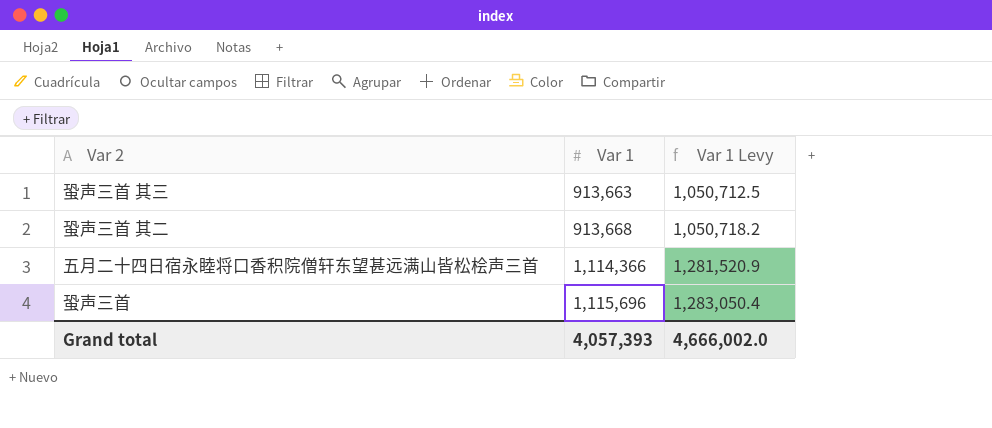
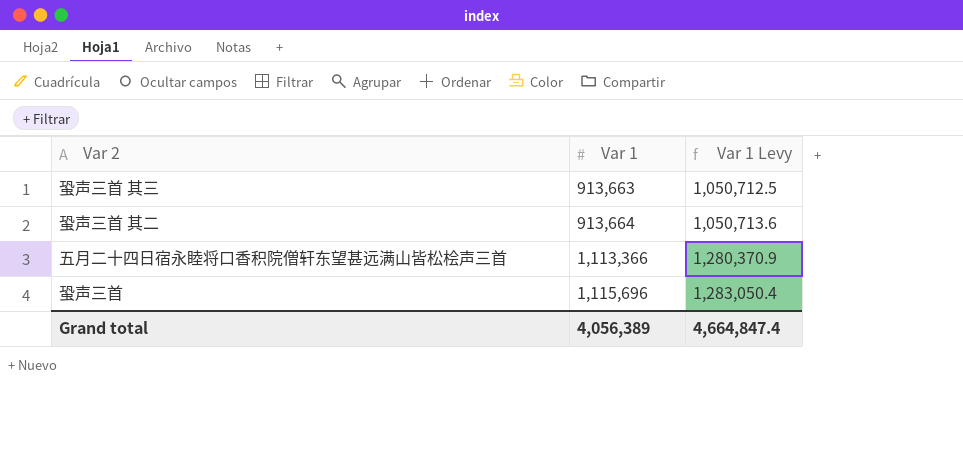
蛩声三首 其二 | Var 1: 913,668 -> 913,664
蛩声三首 其二 | Var 1 Levy: 1,050,718.2 -> 1,050,713.6
五月二十四日宿永睦将口香积院僧轩东望甚远满山皆松桧声三首 | Var 1: 1,114,366 -> 1,113,366
五月二十四日宿永睦将口香积院僧轩东望甚远满山皆松桧声三首 | Var 1 Levy: 1,281,520.9 -> 1,280,370.9
Grand total | Var 1: 4,057,393 -> 4,056,389
Grand total | Var 1 Levy: 4,666,002.0 -> 4,664,847.4

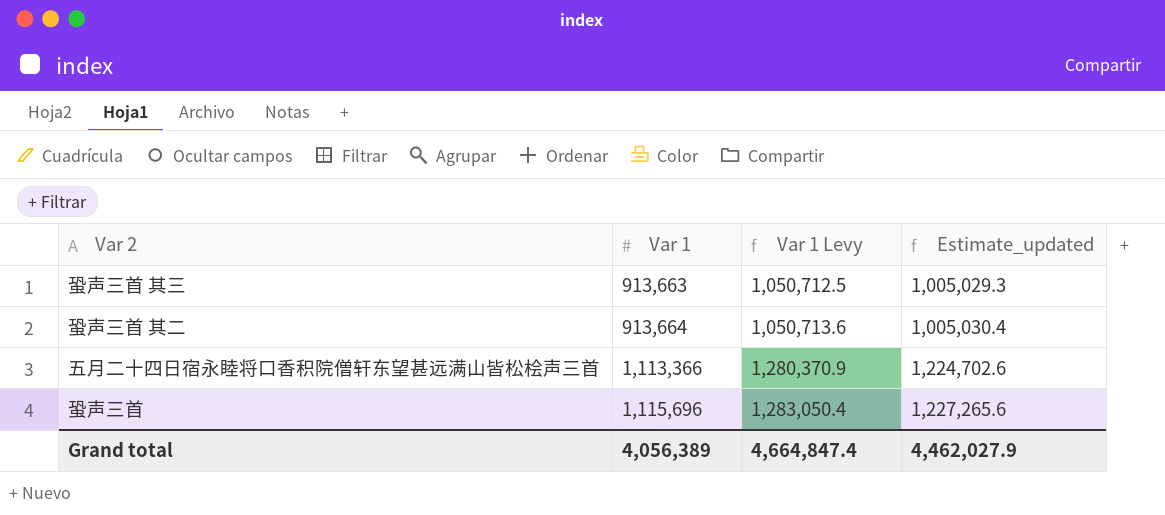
column Estimate_updated | formula: none -> [Var 1] * 1.1

